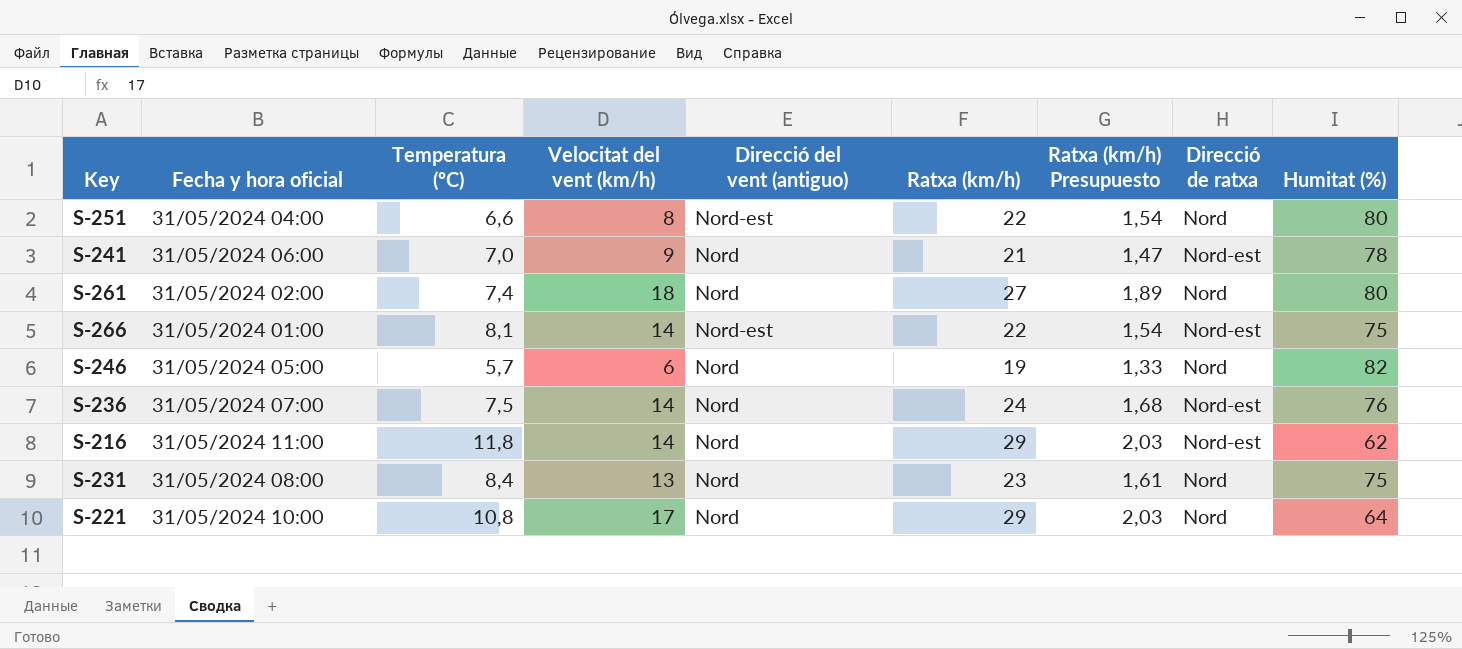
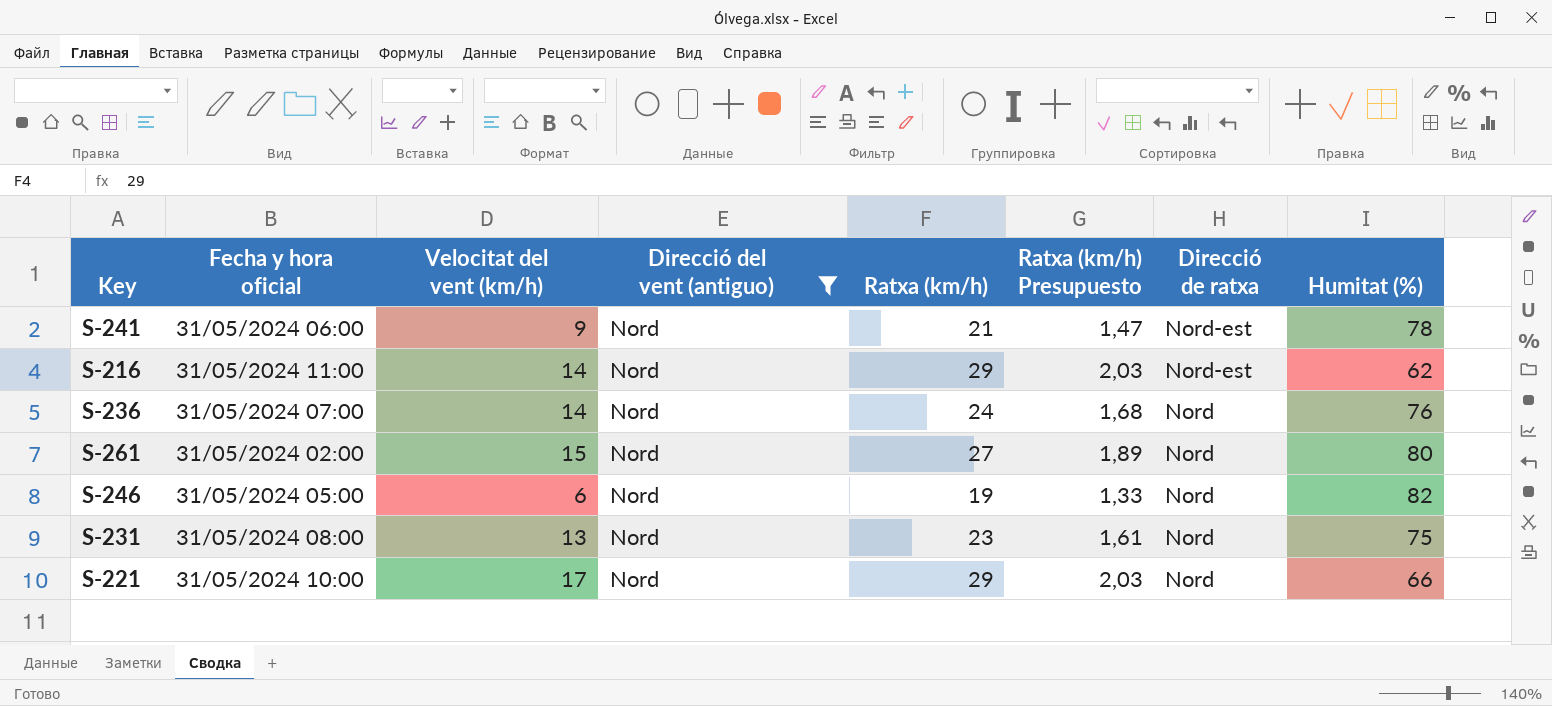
filter: none -> Direcció del vent (antiguo) = Nord
row order: none -> Direcció de ratxa descending
column Temperatura (ºC) | position: 3 -> none
S-236 | Direcció de ratxa: Nord-est -> Nord
S-261 | Velocitat del vent (km/h): 18 -> 15
S-221 | Humitat (%): 64 -> 66

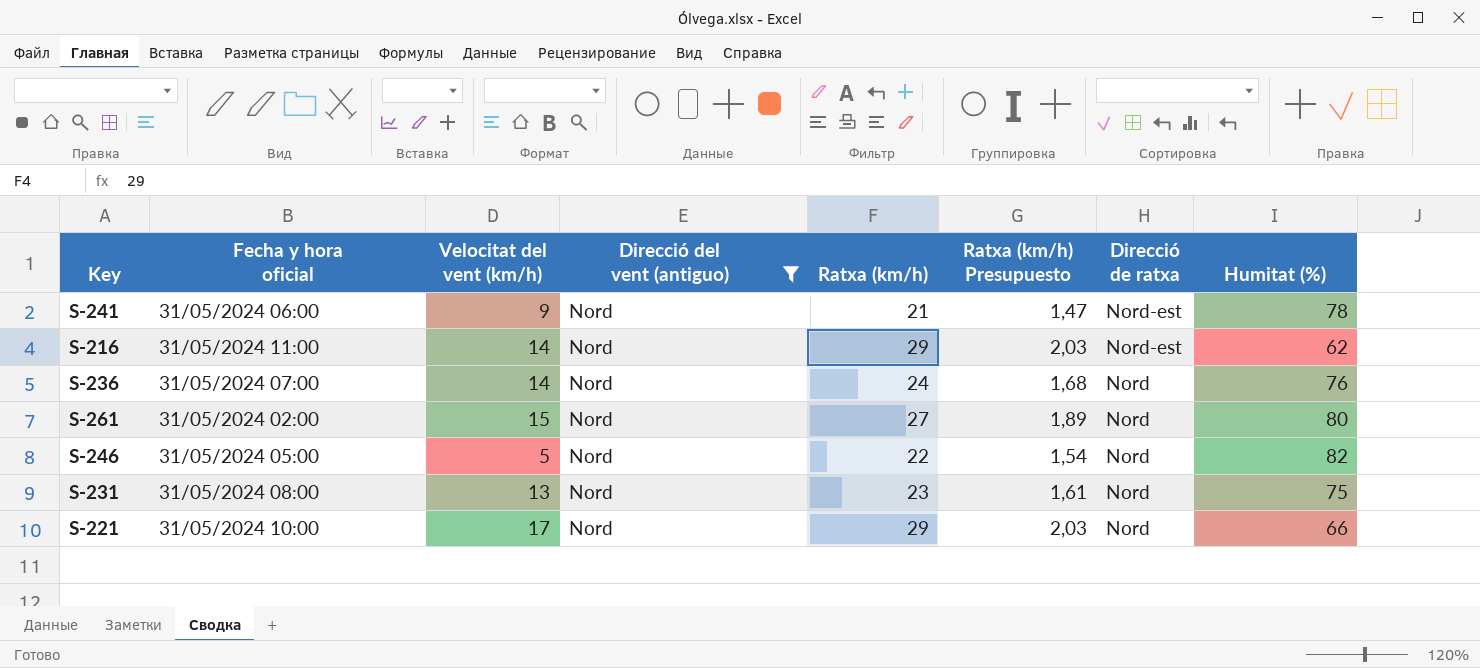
S-246 | Velocitat del vent (km/h): 6 -> 5
S-246 | Ratxa (km/h): 19 -> 22
S-246 | Ratxa (km/h) Presupuesto: 1,33 -> 1,54

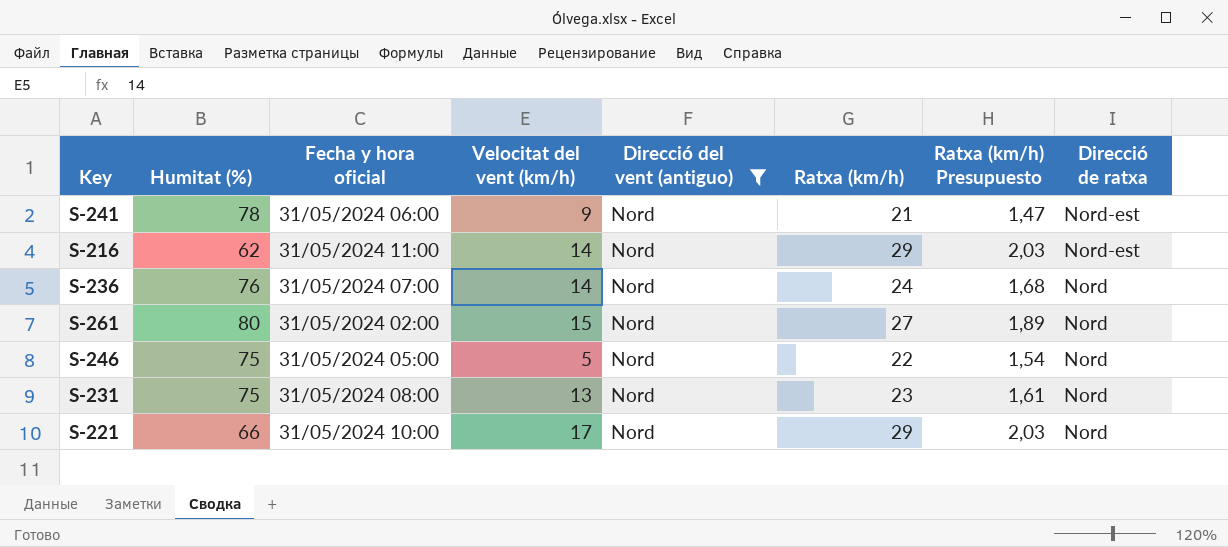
column Humitat (%) | position: 8 -> 2
S-246 | Humitat (%): 82 -> 75

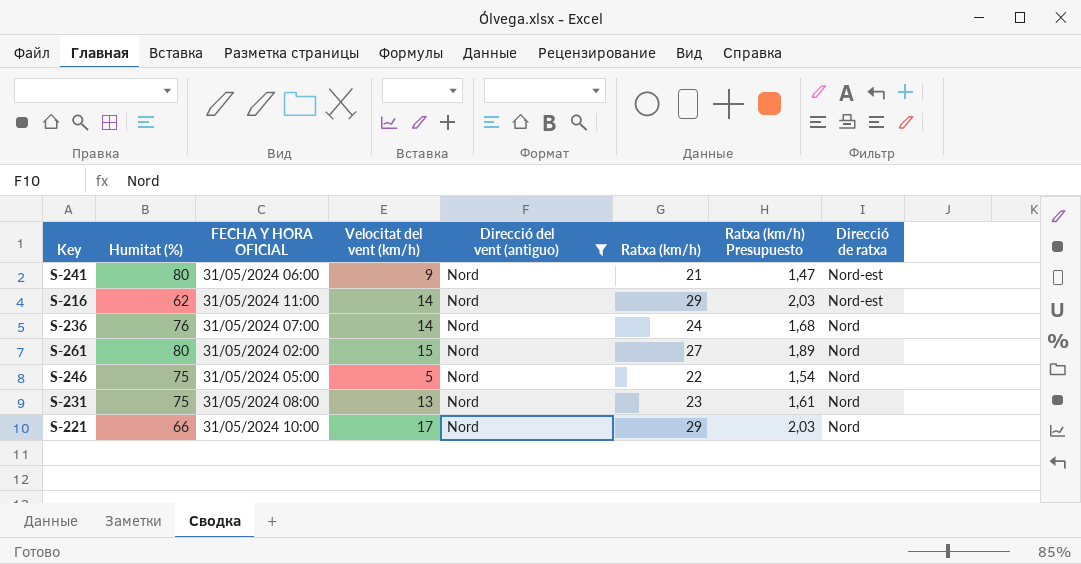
column name: Fecha y hora oficial -> FECHA Y HORA OFICIAL
S-241 | Humitat (%): 78 -> 80

